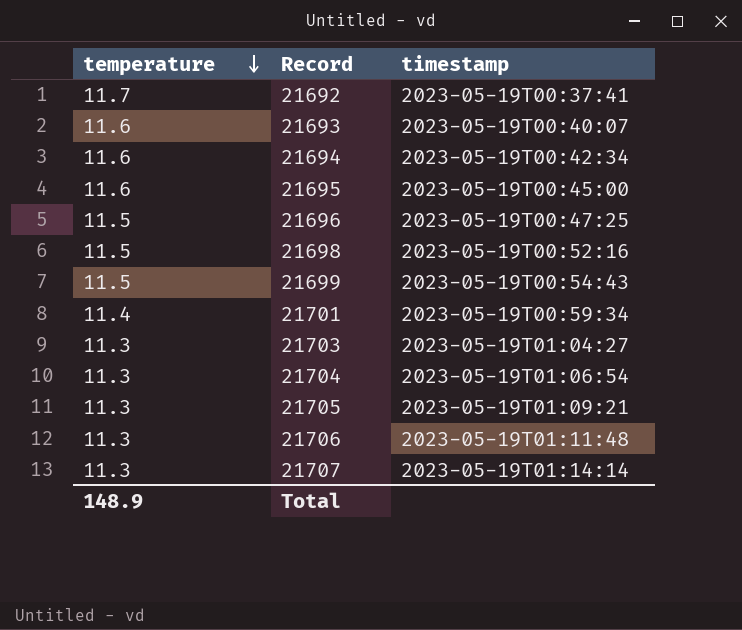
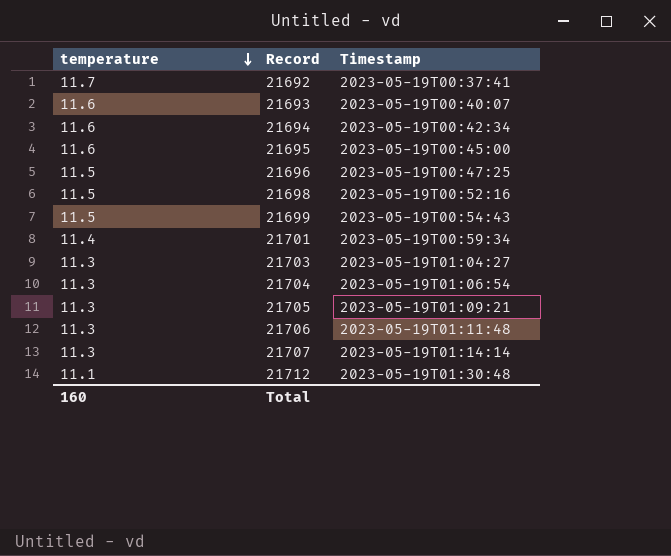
column name: timestamp -> Timestamp
row 21712: none -> 11.1 | 2023-05-19T01:30:48
Total | temperature: 148.9 -> 160

